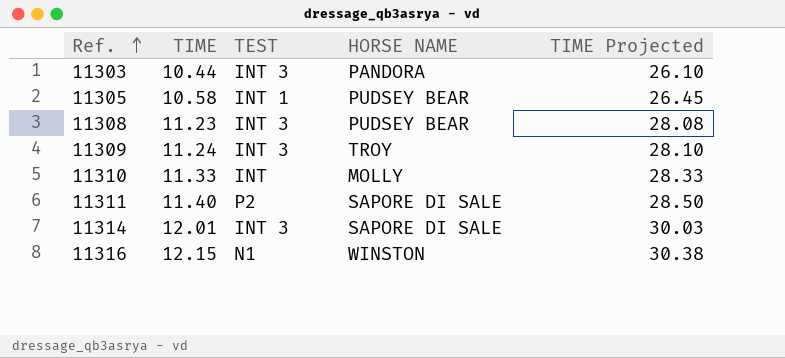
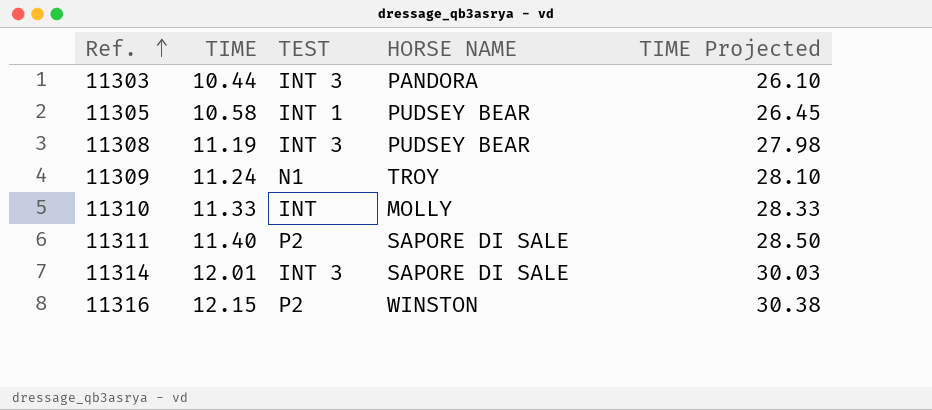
11308 | TIME: 11.23 -> 11.19
11308 | TIME Projected: 28.08 -> 27.98
11309 | TEST: INT 3 -> N1
11316 | TEST: N1 -> P2

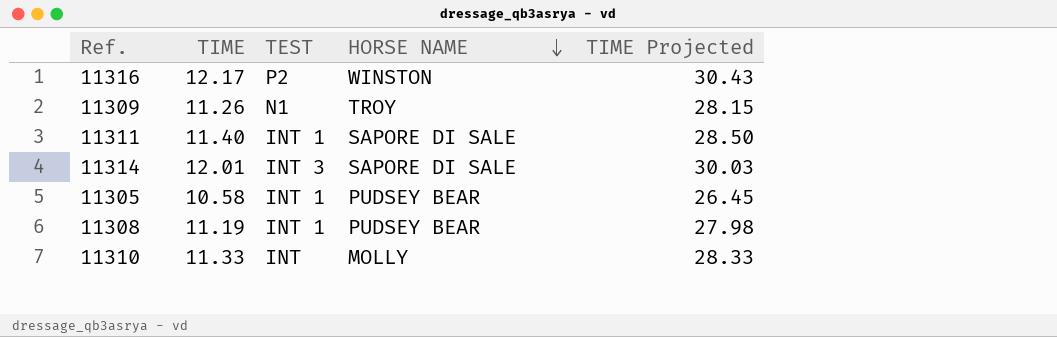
row order: Ref. ascending -> HORSE NAME descending
row 11303: 10.44 | INT 3 | PANDORA | 26.10 -> none
11316 | TIME: 12.15 -> 12.17
11316 | TIME Projected: 30.38 -> 30.43
11309 | TIME: 11.24 -> 11.26
11309 | TIME Projected: 28.10 -> 28.15
11311 | TEST: P2 -> INT 1
11308 | TEST: INT 3 -> INT 1

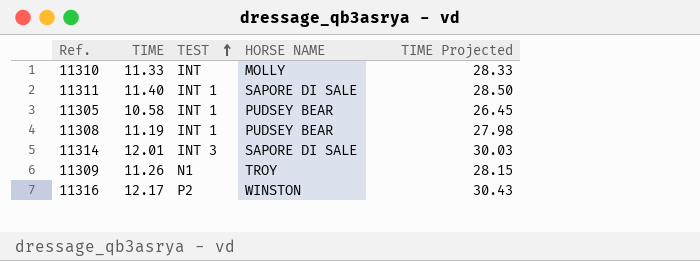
row order: HORSE NAME descending -> TEST ascending

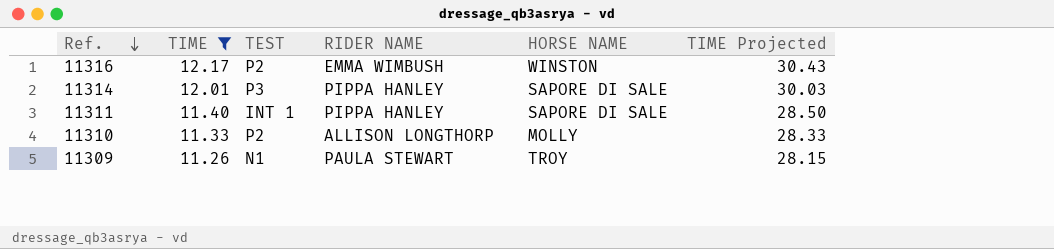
filter: none -> TIME >= 11.26
row order: TEST ascending -> Ref. descending
column RIDER NAME | position: none -> 4
11314 | TEST: INT 3 -> P3
11310 | TEST: INT -> P2

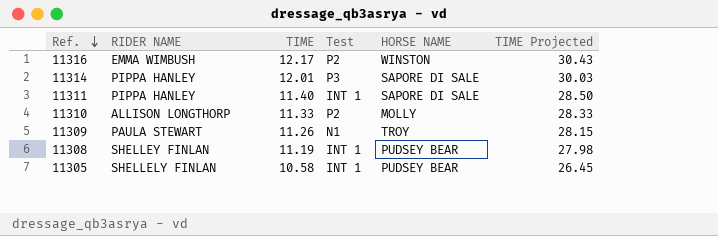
filter: TIME >= 11.26 -> none
column RIDER NAME | position: 4 -> 2
column name: TEST -> Test

